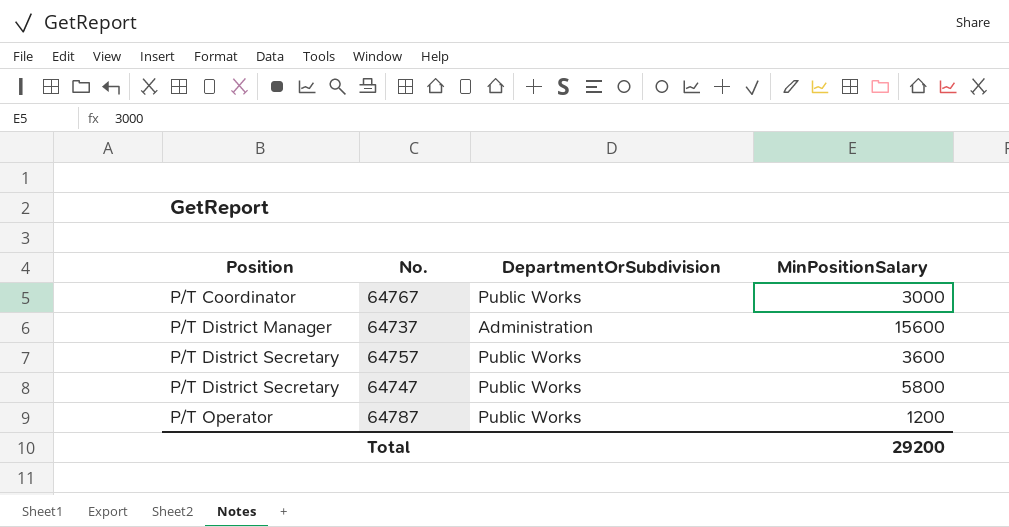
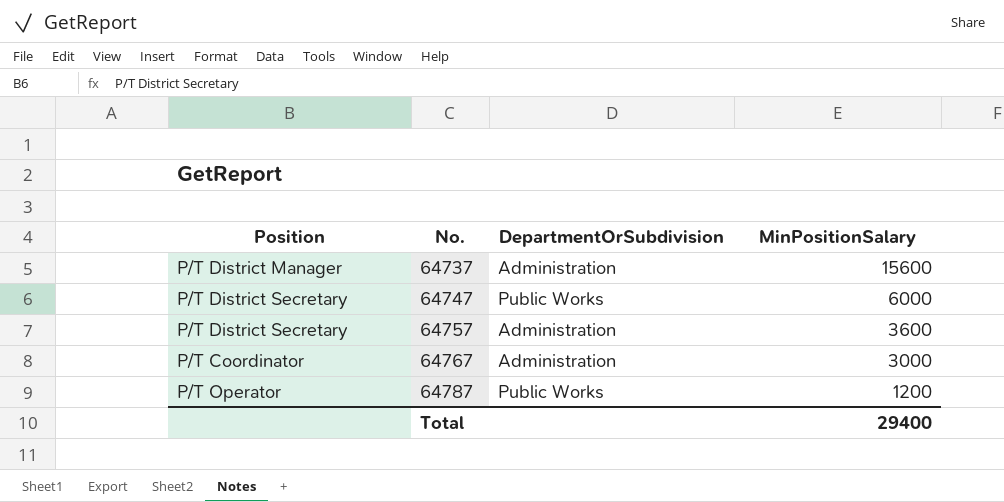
row order: Position ascending -> No. ascending
64747 | MinPositionSalary: 5800 -> 6000
64757 | DepartmentOrSubdivision: Public Works -> Administration
64767 | DepartmentOrSubdivision: Public Works -> Administration
Total | MinPositionSalary: 29200 -> 29400

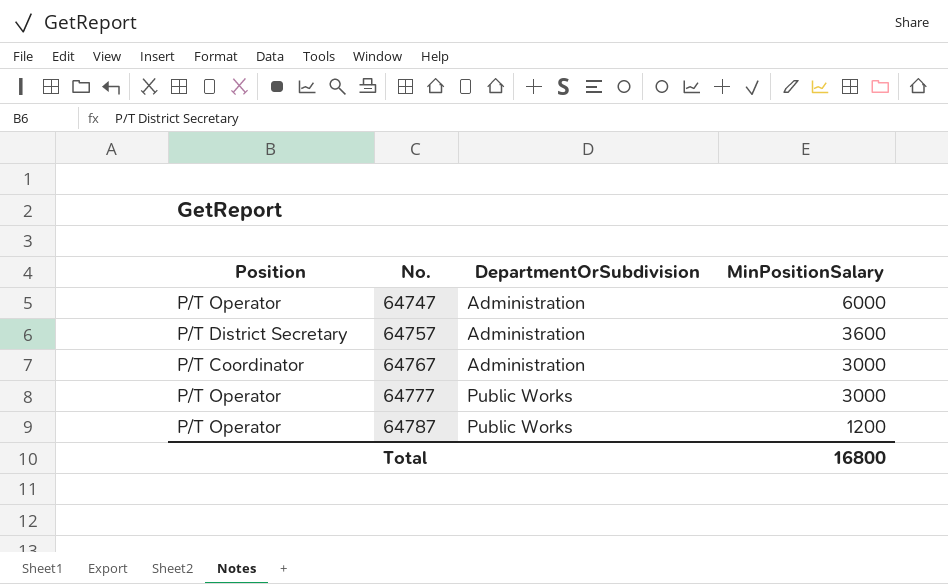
row 64737: P/T District Manager | Administration | 15600 -> none
64747 | Position: P/T District Secretary -> P/T Operator
64747 | DepartmentOrSubdivision: Public Works -> Administration
row 64777: none -> P/T Operator | Public Works | 3000
Total | MinPositionSalary: 29400 -> 16800

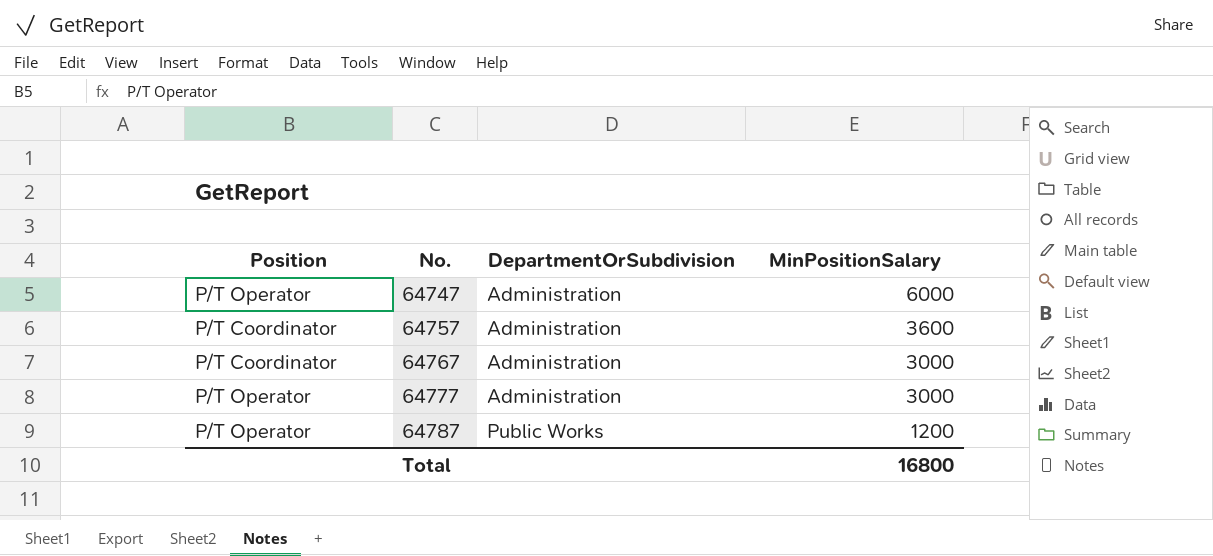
64757 | Position: P/T District Secretary -> P/T Coordinator
64777 | DepartmentOrSubdivision: Public Works -> Administration

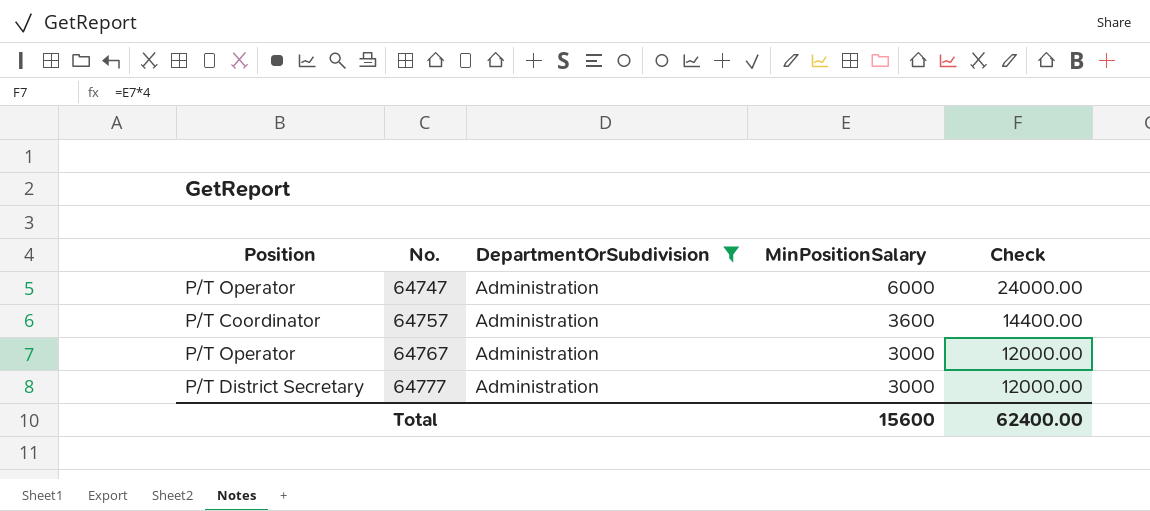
filter: none -> DepartmentOrSubdivision = Administration
column Check | formula: none -> [MinPositionSalary] * 4
64767 | Position: P/T Coordinator -> P/T Operator
64777 | Position: P/T Operator -> P/T District Secretary
Total | MinPositionSalary: 16800 -> 15600

